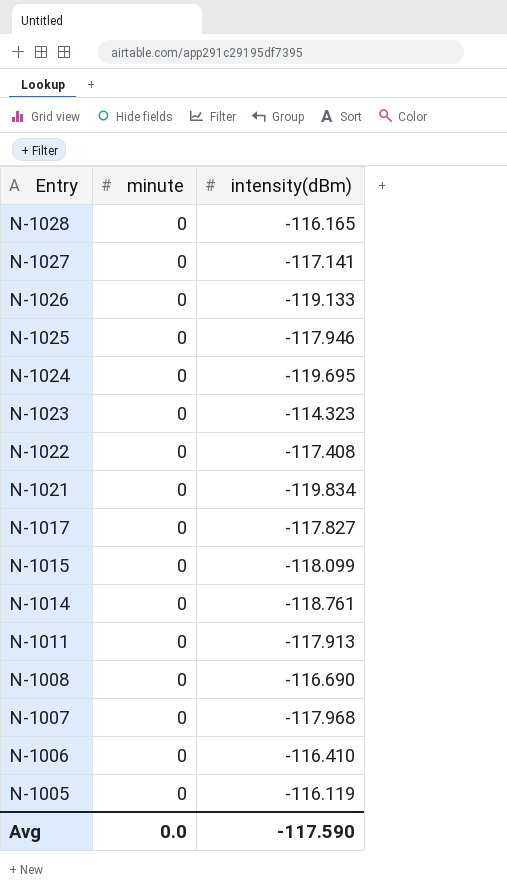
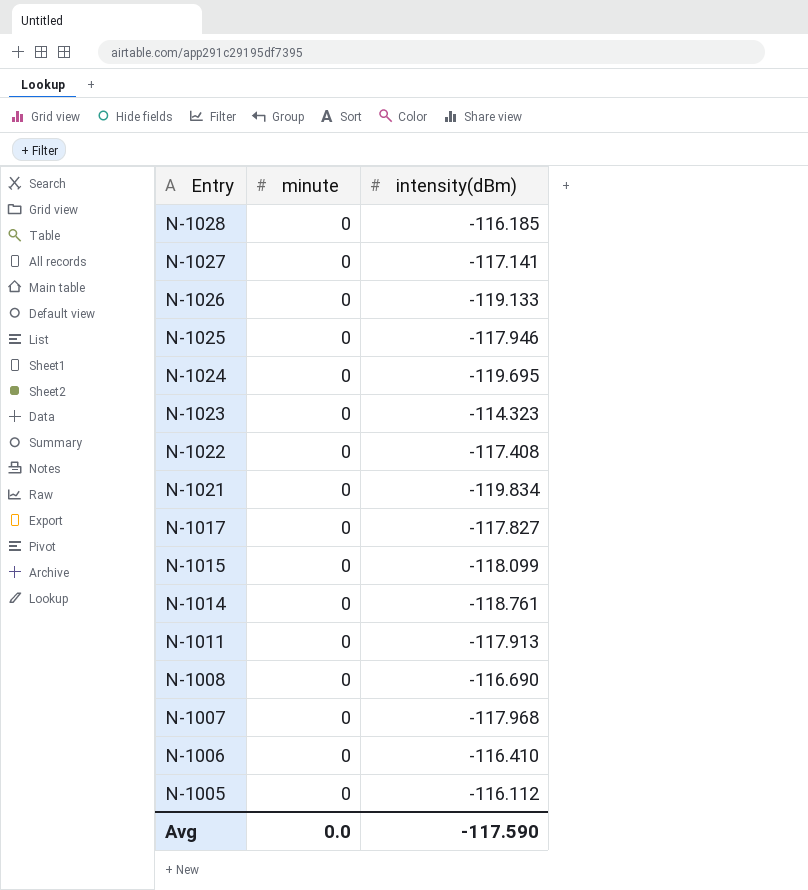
N-1028 | intensity(dBm): -116.165 -> -116.185
N-1005 | intensity(dBm): -116.119 -> -116.112

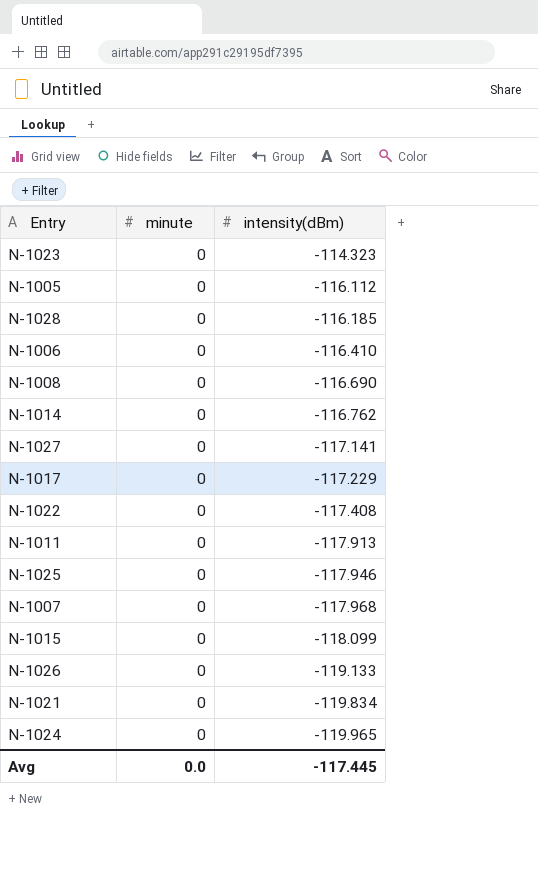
row order: Entry descending -> intensity(dBm) descending
N-1014 | intensity(dBm): -118.761 -> -116.762
N-1017 | intensity(dBm): -117.827 -> -117.229
N-1024 | intensity(dBm): -119.695 -> -119.965
Avg | intensity(dBm): -117.590 -> -117.445

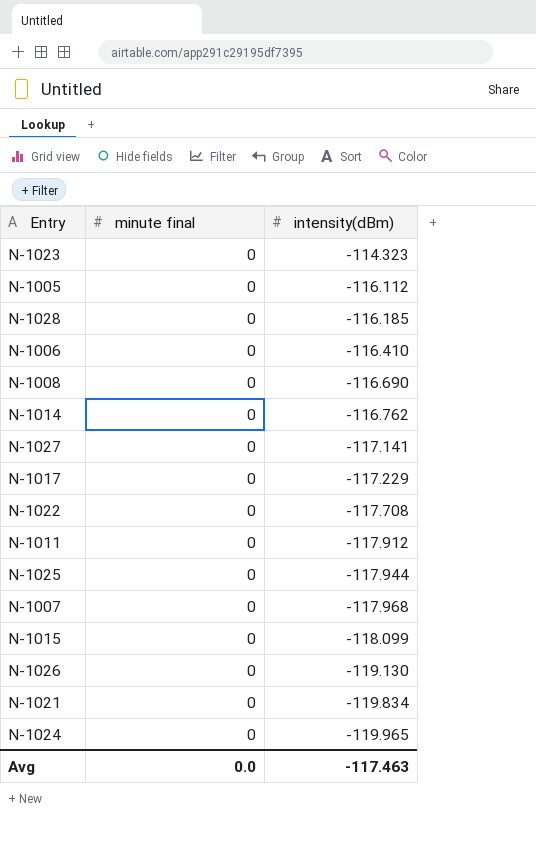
column name: minute -> minute final
N-1022 | intensity(dBm): -117.408 -> -117.708
N-1011 | intensity(dBm): -117.913 -> -117.912
N-1025 | intensity(dBm): -117.946 -> -117.944
N-1026 | intensity(dBm): -119.133 -> -119.130
Avg | intensity(dBm): -117.445 -> -117.463

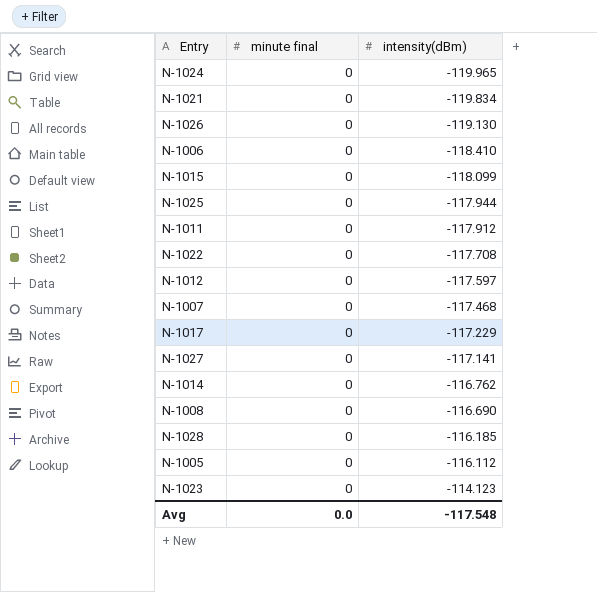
row order: intensity(dBm) descending -> intensity(dBm) ascending
N-1006 | intensity(dBm): -116.410 -> -118.410
row N-1012: none -> 0 | -117.597
N-1007 | intensity(dBm): -117.968 -> -117.468
N-1023 | intensity(dBm): -114.323 -> -114.123
Avg | intensity(dBm): -117.463 -> -117.548

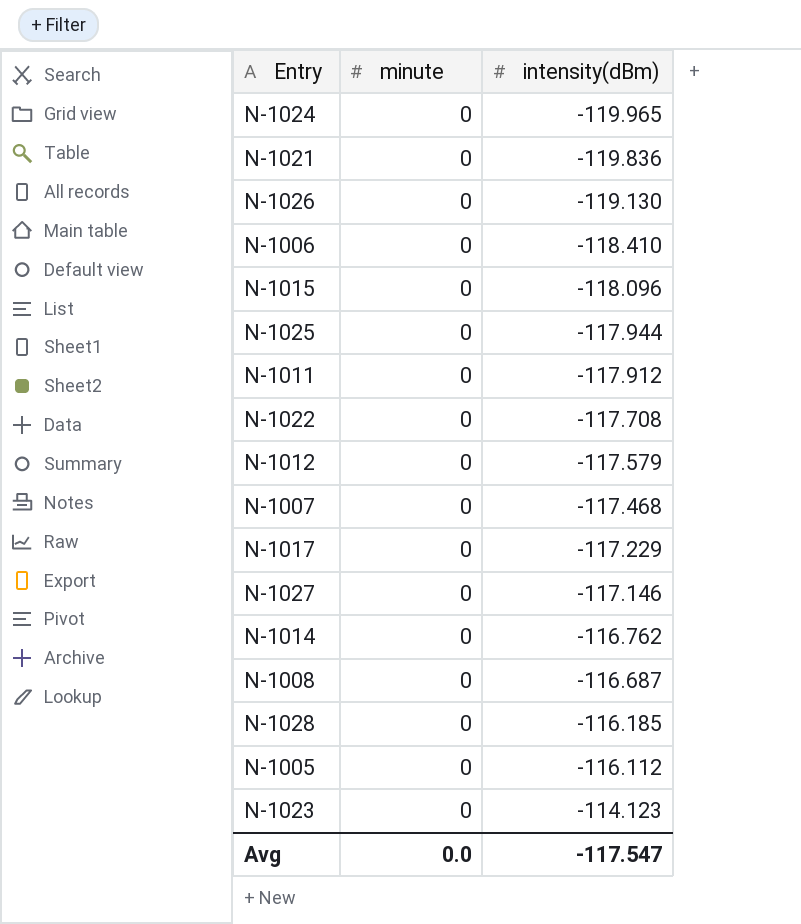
column name: minute final -> minute
N-1021 | intensity(dBm): -119.834 -> -119.836
N-1015 | intensity(dBm): -118.099 -> -118.096
N-1012 | intensity(dBm): -117.597 -> -117.579
N-1027 | intensity(dBm): -117.141 -> -117.146
N-1008 | intensity(dBm): -116.690 -> -116.687
Avg | intensity(dBm): -117.548 -> -117.547

